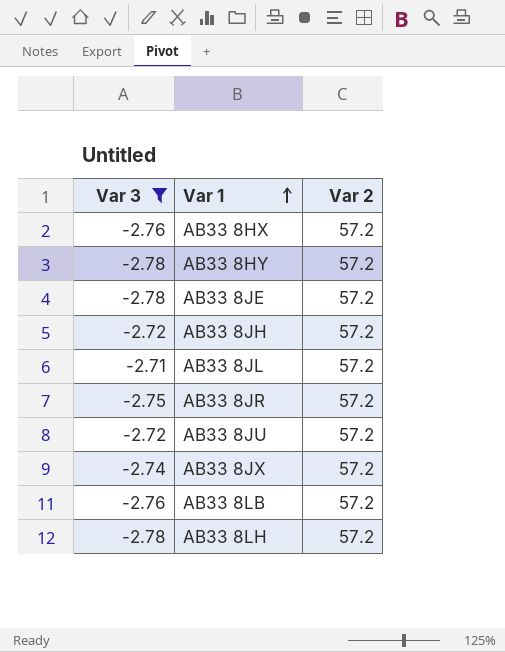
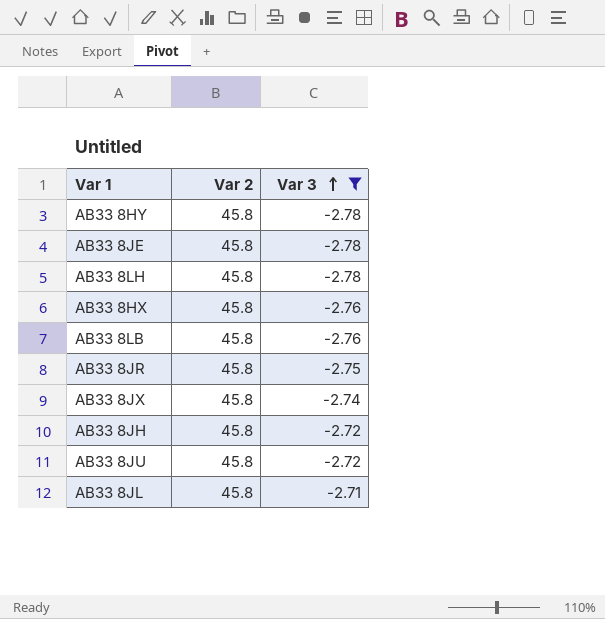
row order: Var 1 ascending -> Var 3 ascending
column Var 3 | position: 1 -> 3
AB33 8HY | Var 2: 57.2 -> 45.8
AB33 8JE | Var 2: 57.2 -> 45.8
AB33 8LH | Var 2: 57.2 -> 45.8
AB33 8HX | Var 2: 57.2 -> 45.8
AB33 8LB | Var 2: 57.2 -> 45.8
AB33 8JR | Var 2: 57.2 -> 45.8
AB33 8JX | Var 2: 57.2 -> 45.8
AB33 8JH | Var 2: 57.2 -> 45.8
AB33 8JU | Var 2: 57.2 -> 45.8
AB33 8JL | Var 2: 57.2 -> 45.8

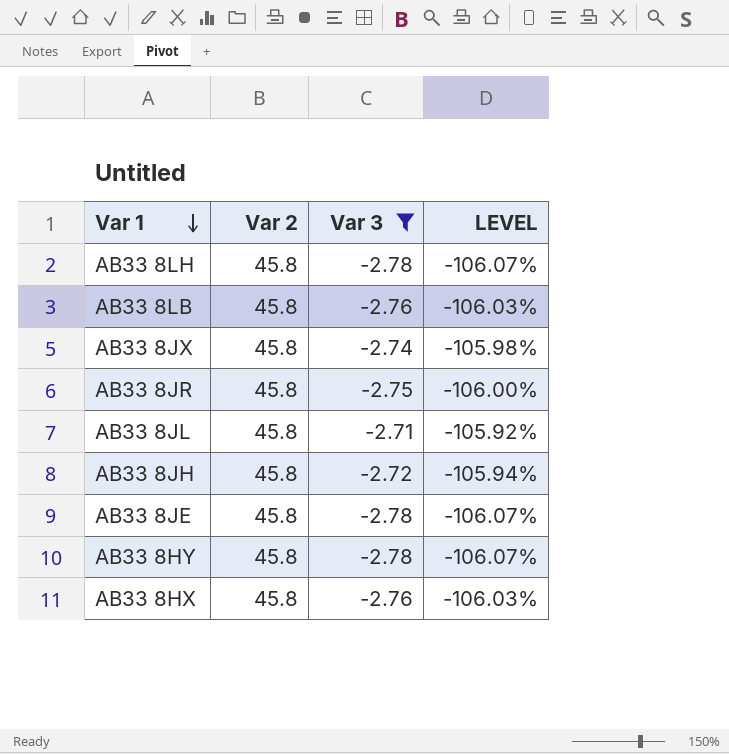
row order: Var 3 ascending -> Var 1 descending
column LEVEL | formula: none -> ([Var 3] - [Var 2]) / [Var 2]
row AB33 8JU: 45.8 | -2.72 -> none

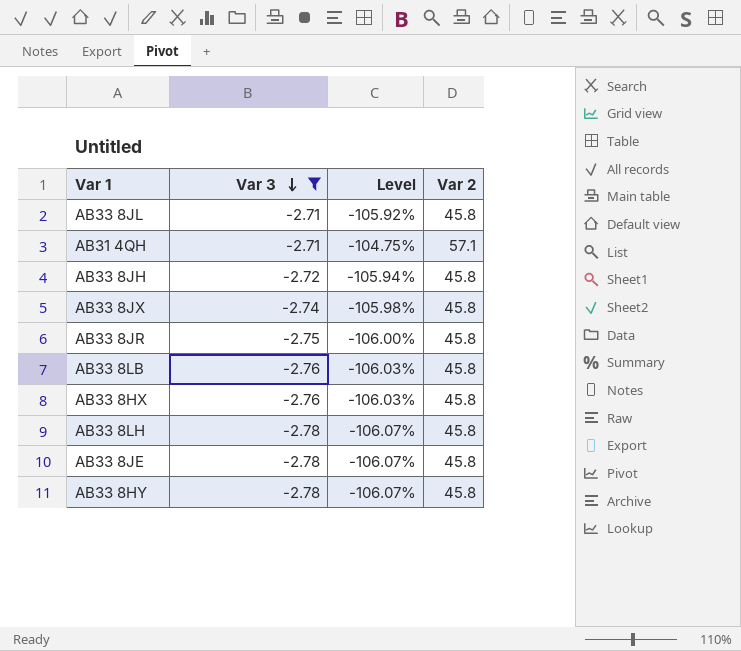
row order: Var 1 descending -> Var 3 descending
column name: LEVEL -> Level
column Var 2 | position: 2 -> 4
row AB31 4QH: none -> -2.71 | -104.75% | 57.1

